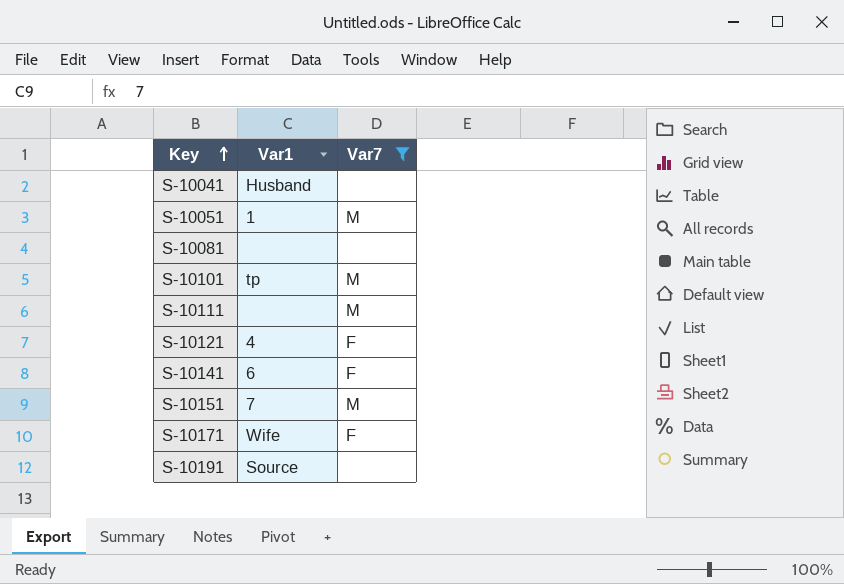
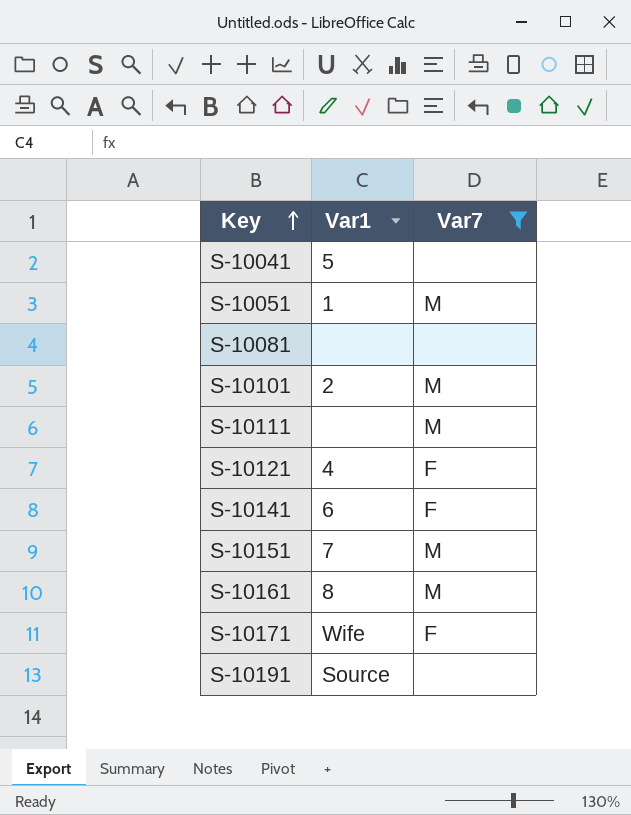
S-10041 | Var1: Husband -> 5
S-10101 | Var1: tp -> 2
row S-10161: none -> 8 | M

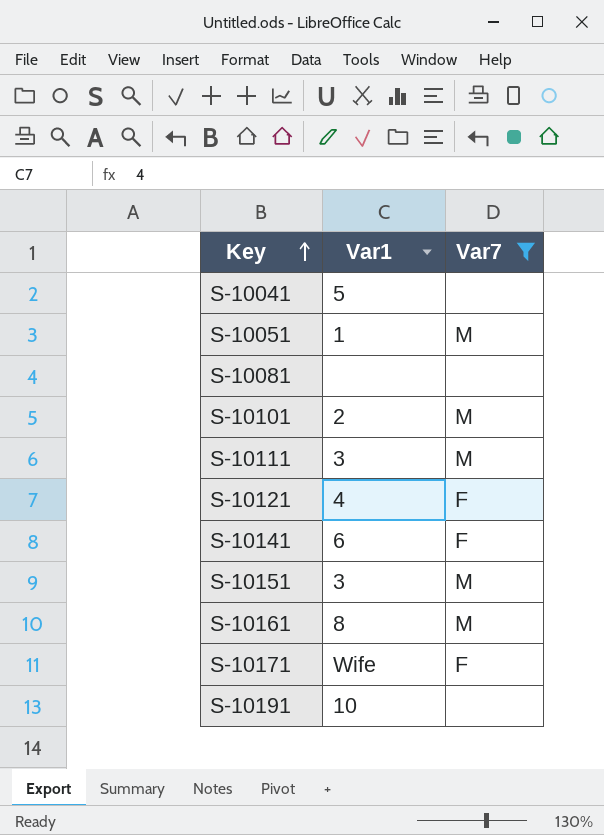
S-10111 | Var1: none -> 3
S-10151 | Var1: 7 -> 3
S-10191 | Var1: Source -> 10

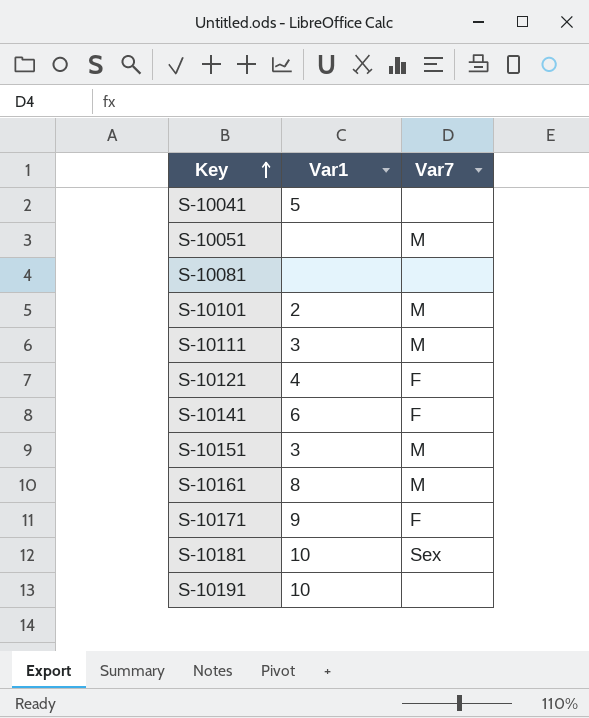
filter: Var7 != Sex -> none
S-10051 | Var1: 1 -> none
S-10171 | Var1: Wife -> 9

